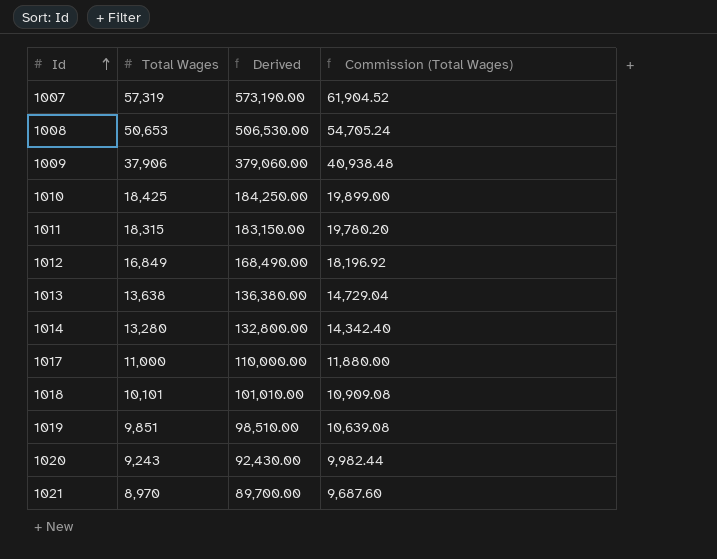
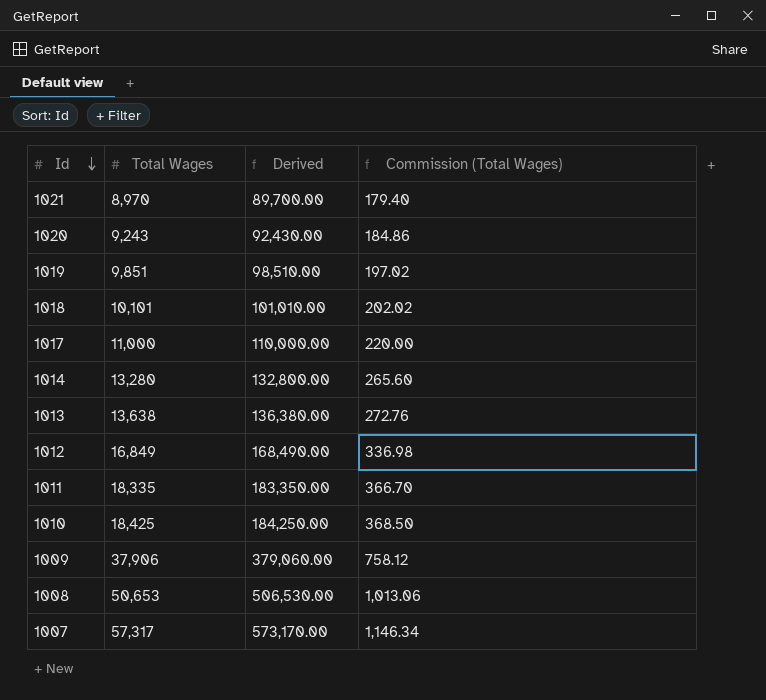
row order: Id ascending -> Id descending
column Commission (Total Wages) | formula: [Total Wages] * 1.08 -> [Total Wages] * 0.02
1011 | Total Wages: 18,315 -> 18,335
1011 | Derived: 183,150.00 -> 183,350.00
1007 | Total Wages: 57,319 -> 57,317
1007 | Derived: 573,190.00 -> 573,170.00

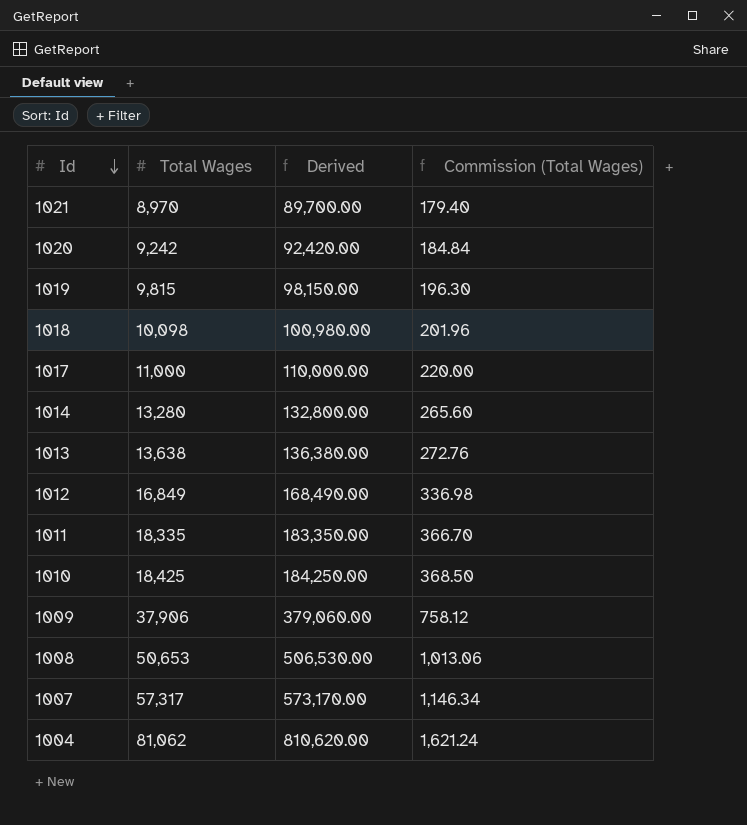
1020 | Total Wages: 9,243 -> 9,242
1020 | Derived: 92,430.00 -> 92,420.00
1020 | Commission (Total Wages): 184.86 -> 184.84
1019 | Total Wages: 9,851 -> 9,815
1019 | Derived: 98,510.00 -> 98,150.00
1019 | Commission (Total Wages): 197.02 -> 196.30
1018 | Total Wages: 10,101 -> 10,098
1018 | Derived: 101,010.00 -> 100,980.00
1018 | Commission (Total Wages): 202.02 -> 201.96
row 1004: none -> 81,062 | 810,620.00 | 1,621.24

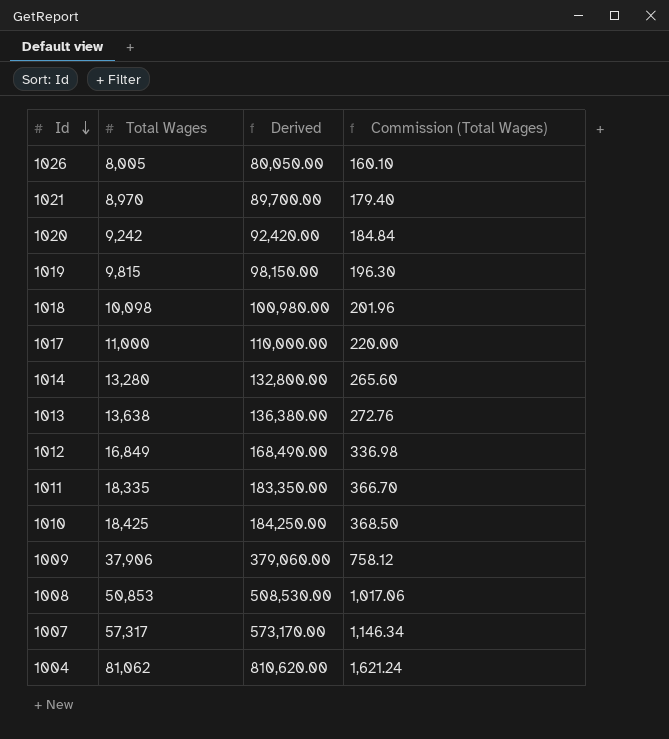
row 1026: none -> 8,005 | 80,050.00 | 160.10
1008 | Total Wages: 50,653 -> 50,853
1008 | Derived: 506,530.00 -> 508,530.00
1008 | Commission (Total Wages): 1,013.06 -> 1,017.06

